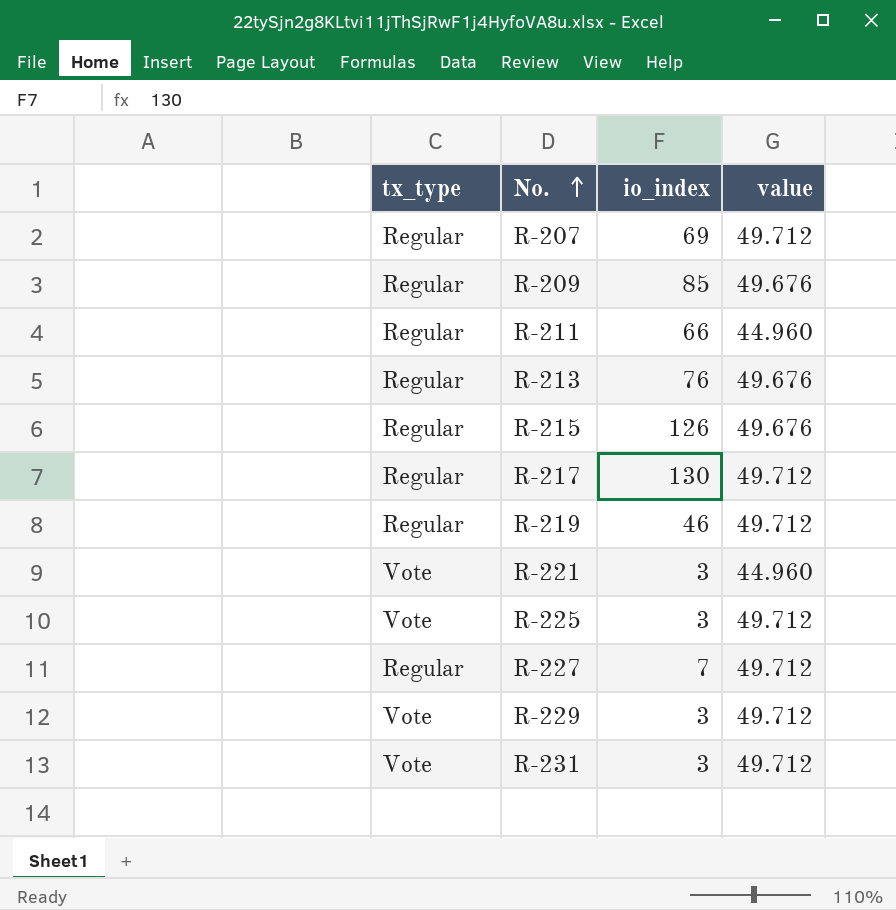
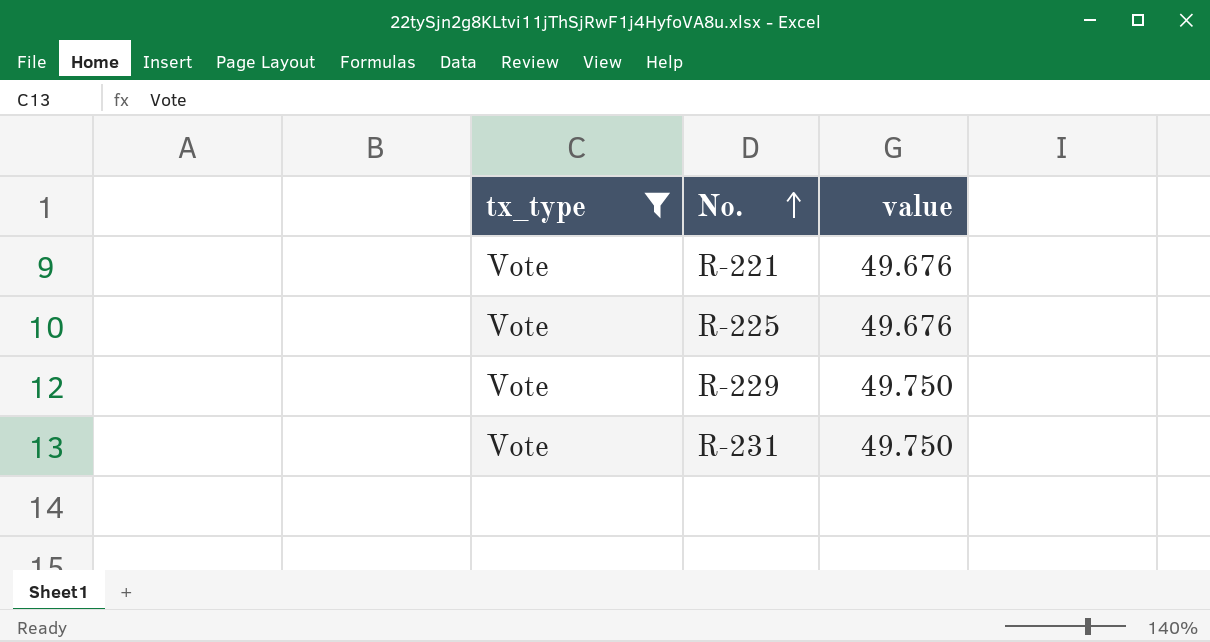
filter: none -> tx_type = Vote
column io_index | position: 3 -> none
R-221 | value: 44.960 -> 49.676
R-225 | value: 49.712 -> 49.676
R-229 | value: 49.712 -> 49.750
R-231 | value: 49.712 -> 49.750

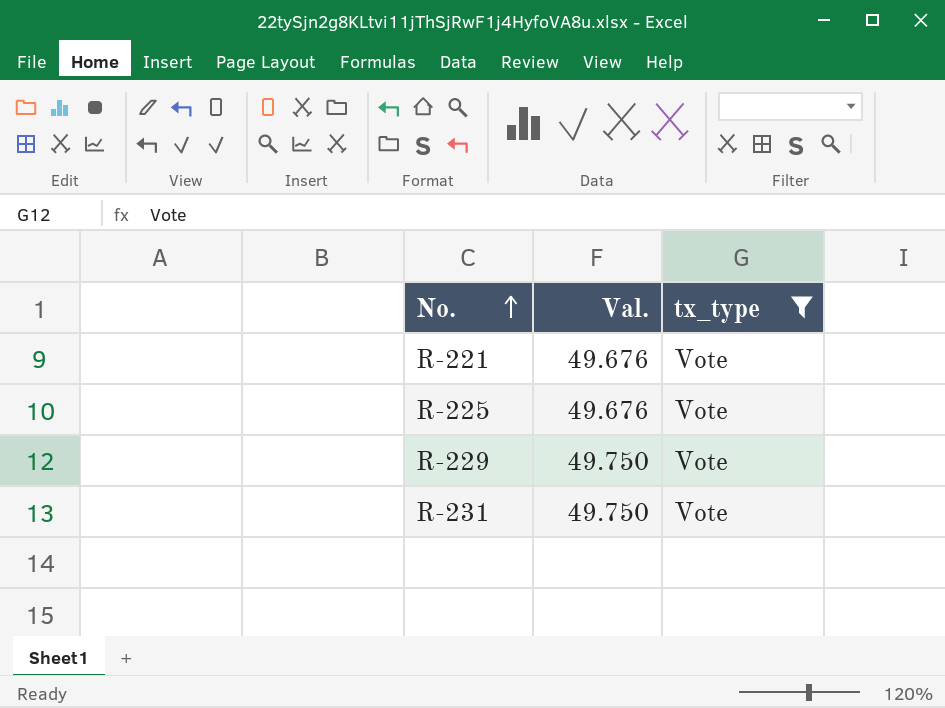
column name: value -> Val.
column tx_type | position: 1 -> 3

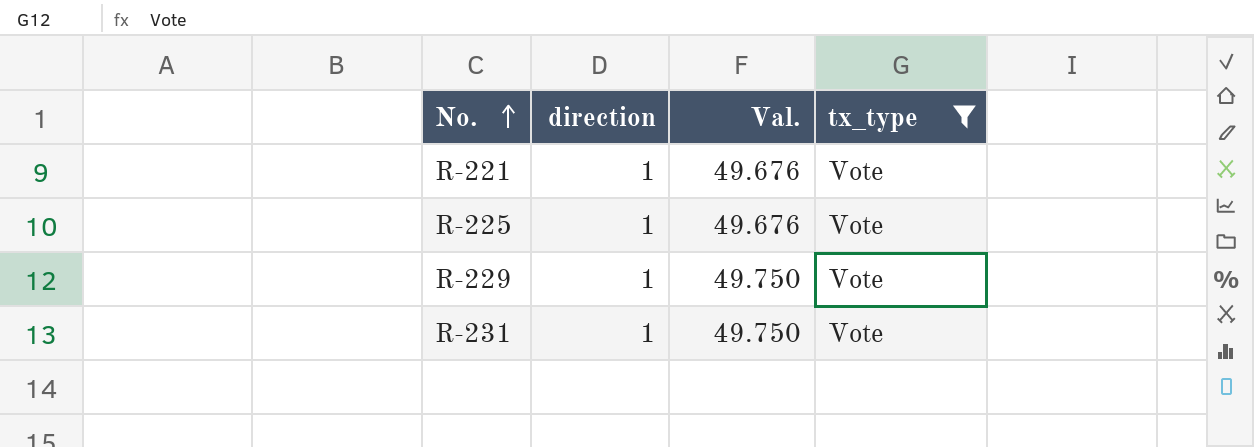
column direction | position: none -> 2

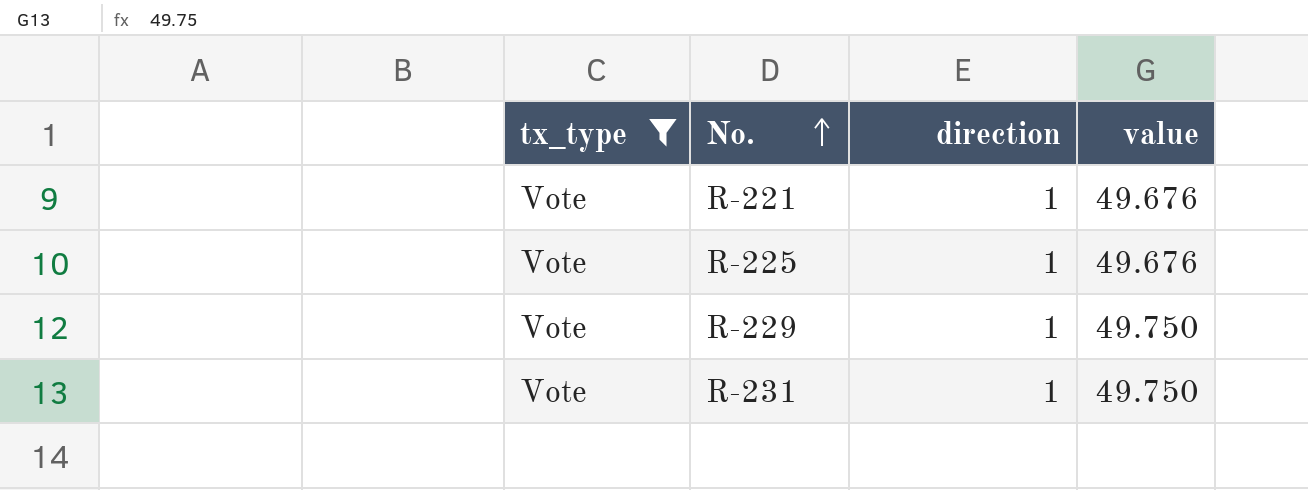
column tx_type | position: 4 -> 1
column name: Val. -> value

